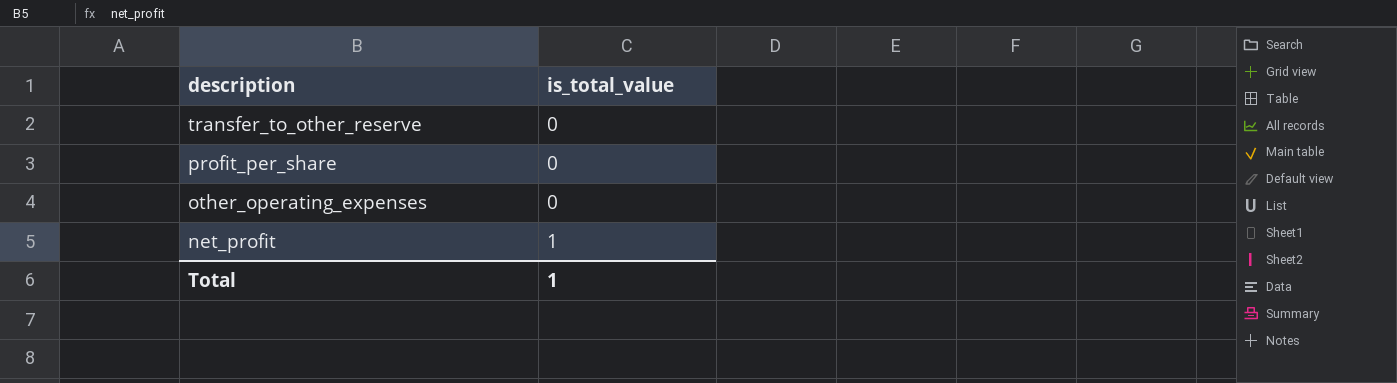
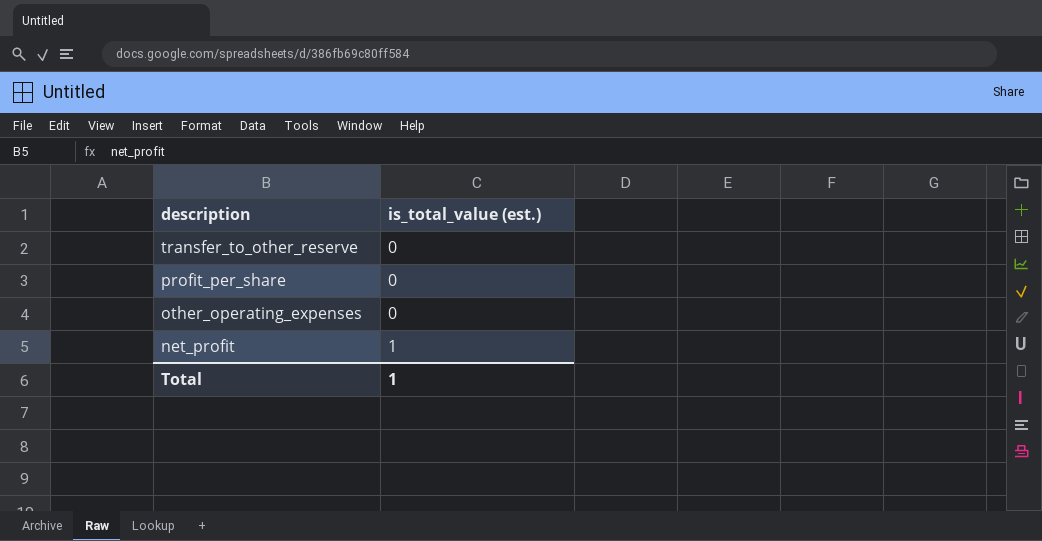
column name: is_total_value -> is_total_value (est.)

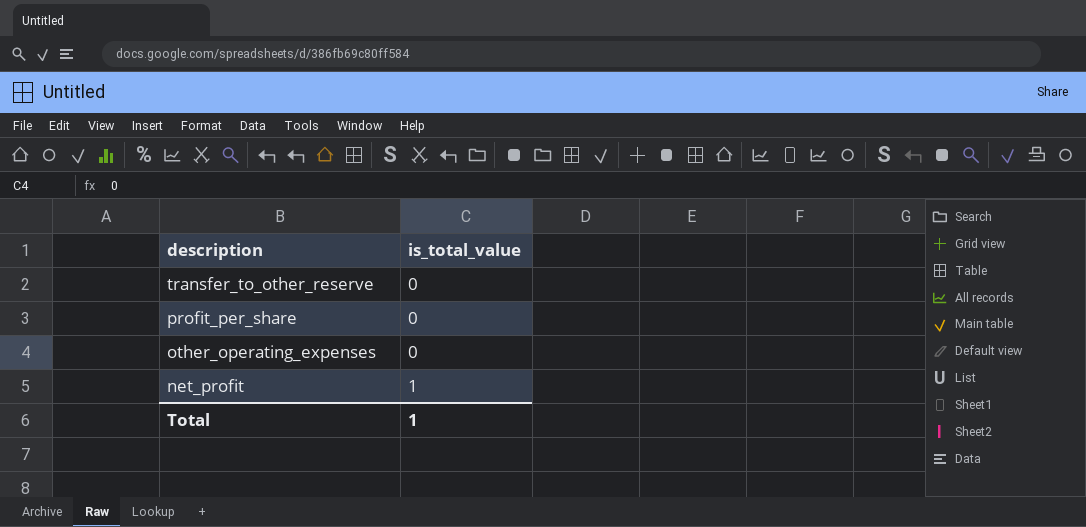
column name: is_total_value (est.) -> is_total_value

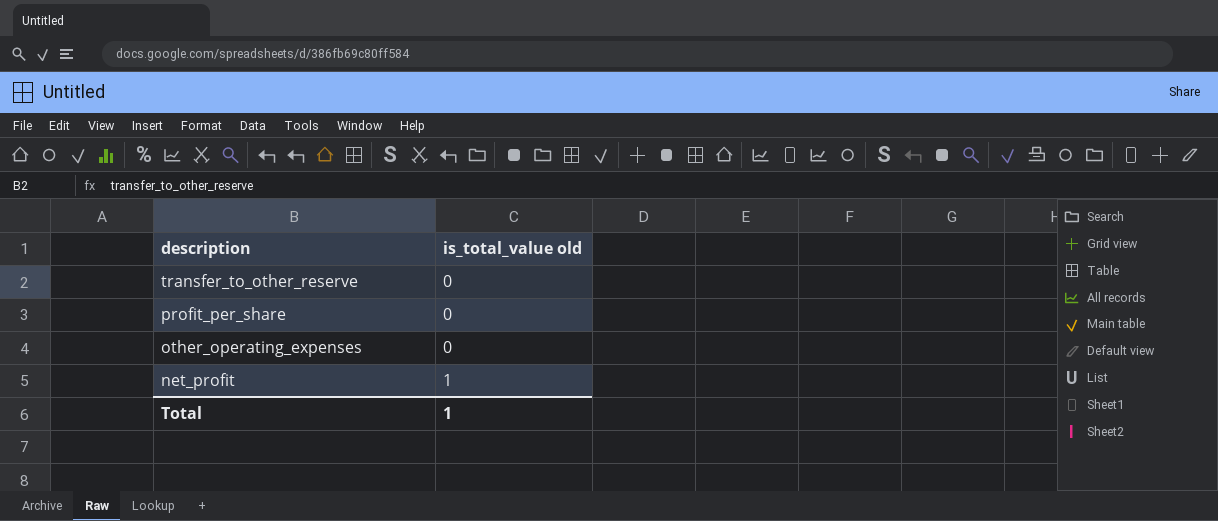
column name: is_total_value -> is_total_value old

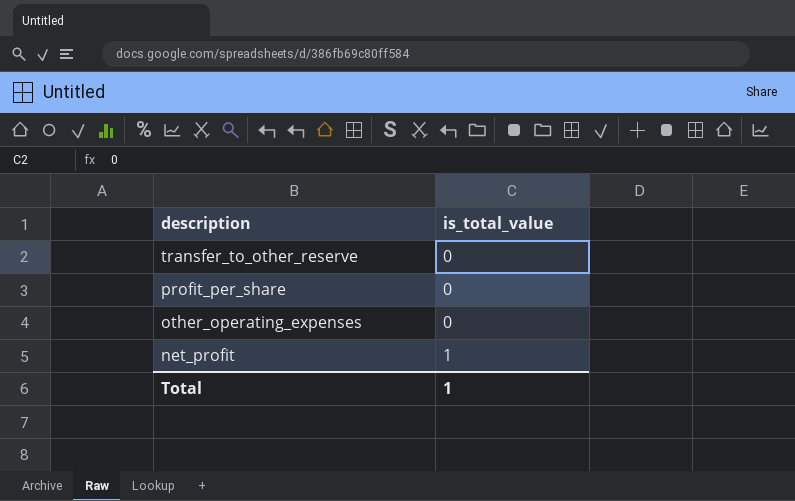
column name: is_total_value old -> is_total_value

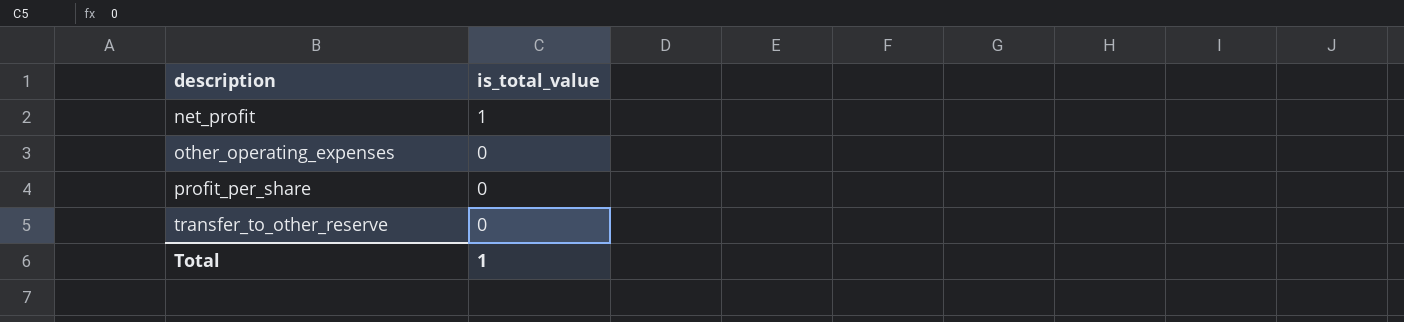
row order: description descending -> description ascending

